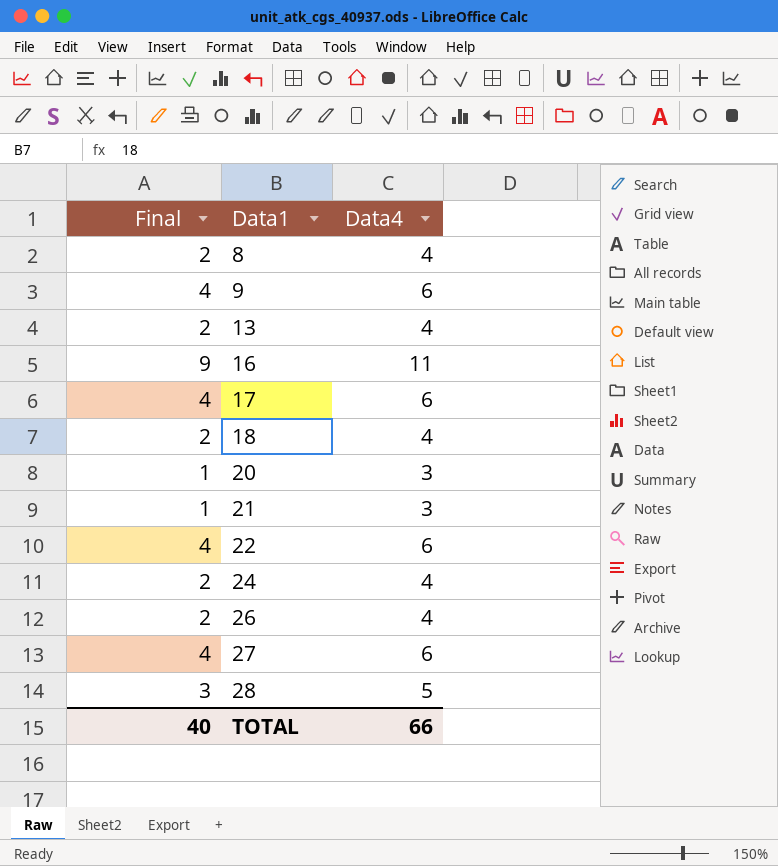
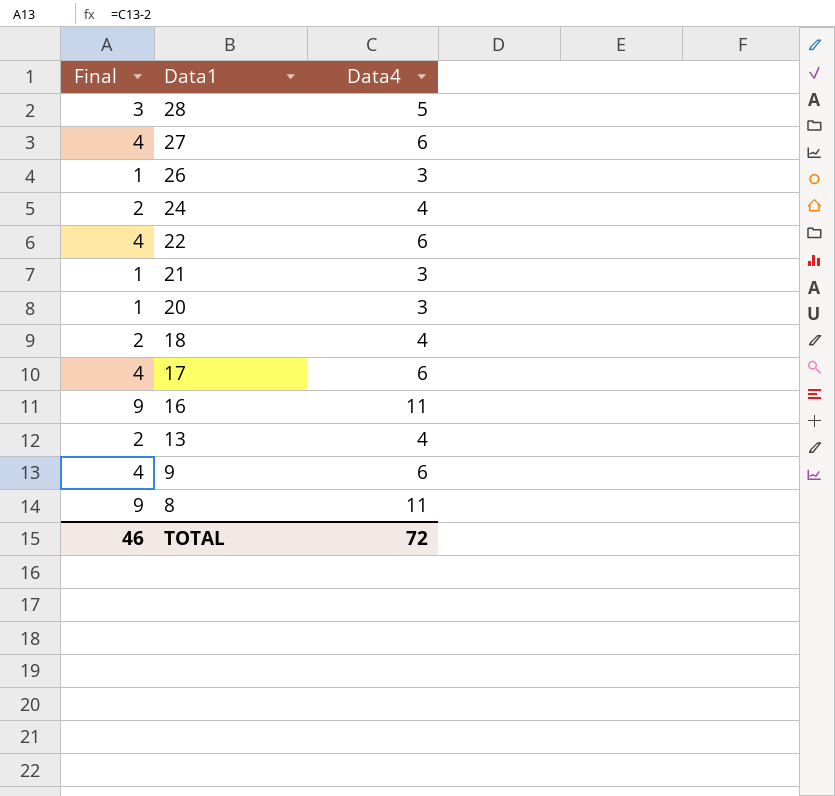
row order: Data1 ascending -> Data1 descending
26 | Final: 2 -> 1
26 | Data4: 4 -> 3
8 | Final: 2 -> 9
8 | Data4: 4 -> 11
TOTAL | Final: 40 -> 46
TOTAL | Data4: 66 -> 72

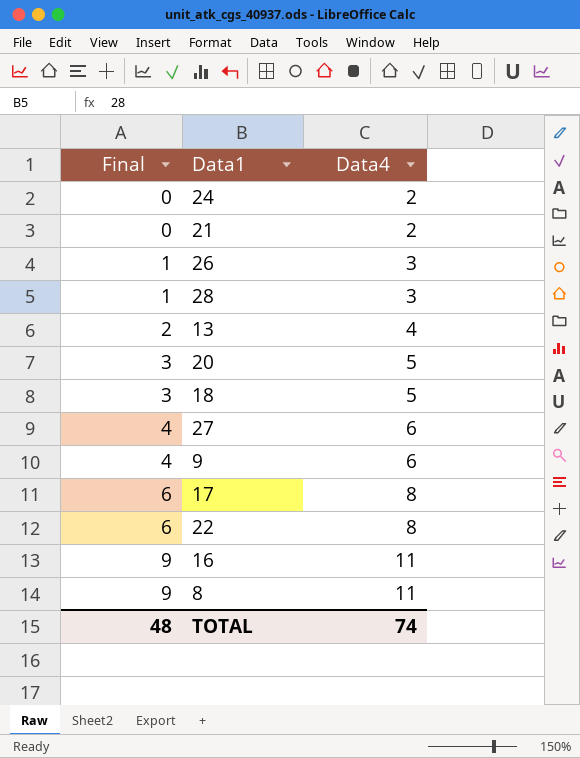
row order: Data1 descending -> Final ascending
24 | Final: 2 -> 0
24 | Data4: 4 -> 2
21 | Final: 1 -> 0
21 | Data4: 3 -> 2
28 | Final: 3 -> 1
28 | Data4: 5 -> 3
20 | Final: 1 -> 3
20 | Data4: 3 -> 5
18 | Final: 2 -> 3
18 | Data4: 4 -> 5
17 | Final: 4 -> 6
17 | Data4: 6 -> 8
22 | Final: 4 -> 6
22 | Data4: 6 -> 8
TOTAL | Final: 46 -> 48
TOTAL | Data4: 72 -> 74

